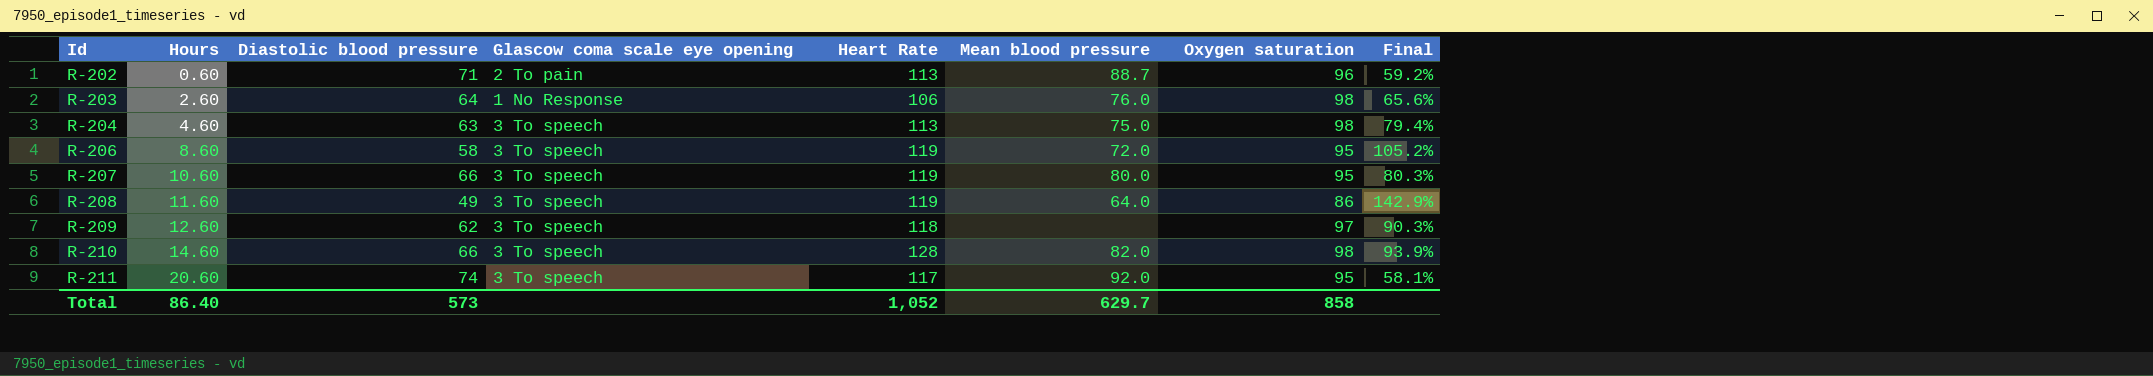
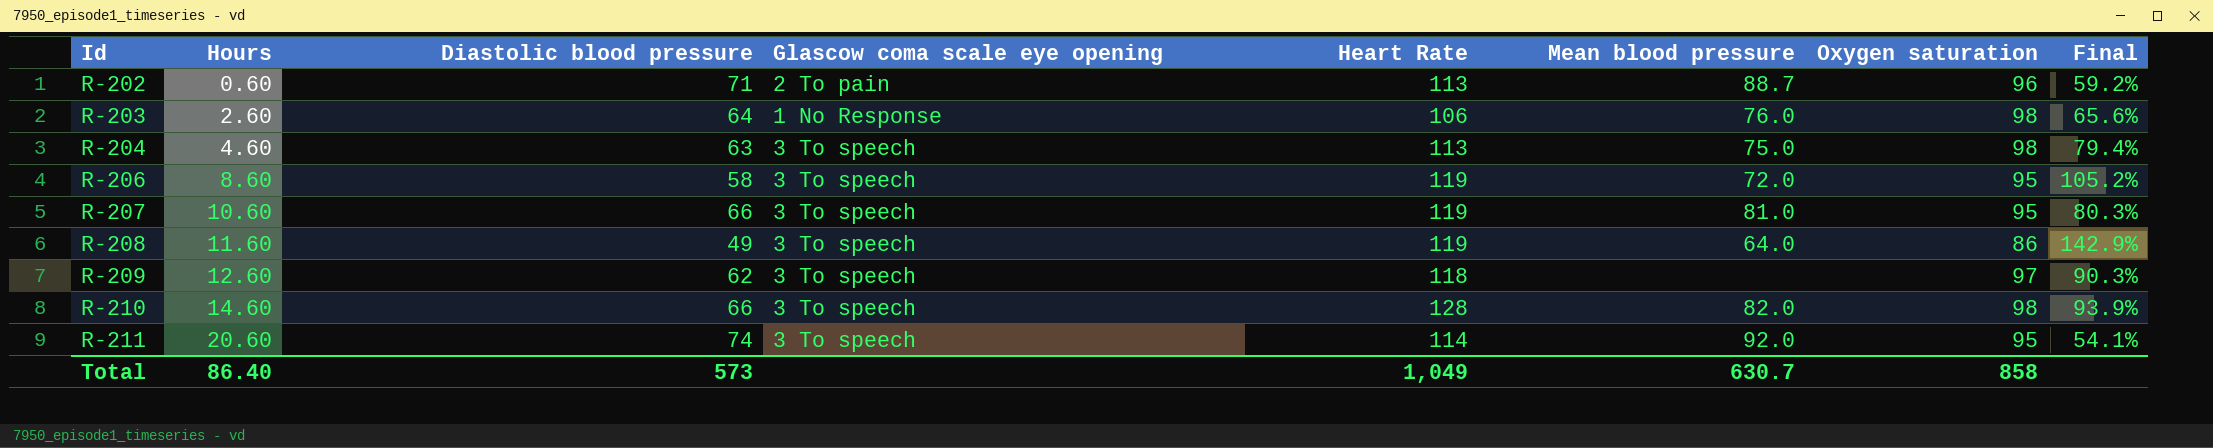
R-207 | Mean blood pressure: 80.0 -> 81.0
R-211 | Heart Rate: 117 -> 114
R-211 | Final: 58.1% -> 54.1%
Total | Heart Rate: 1,052 -> 1,049
Total | Mean blood pressure: 629.7 -> 630.7

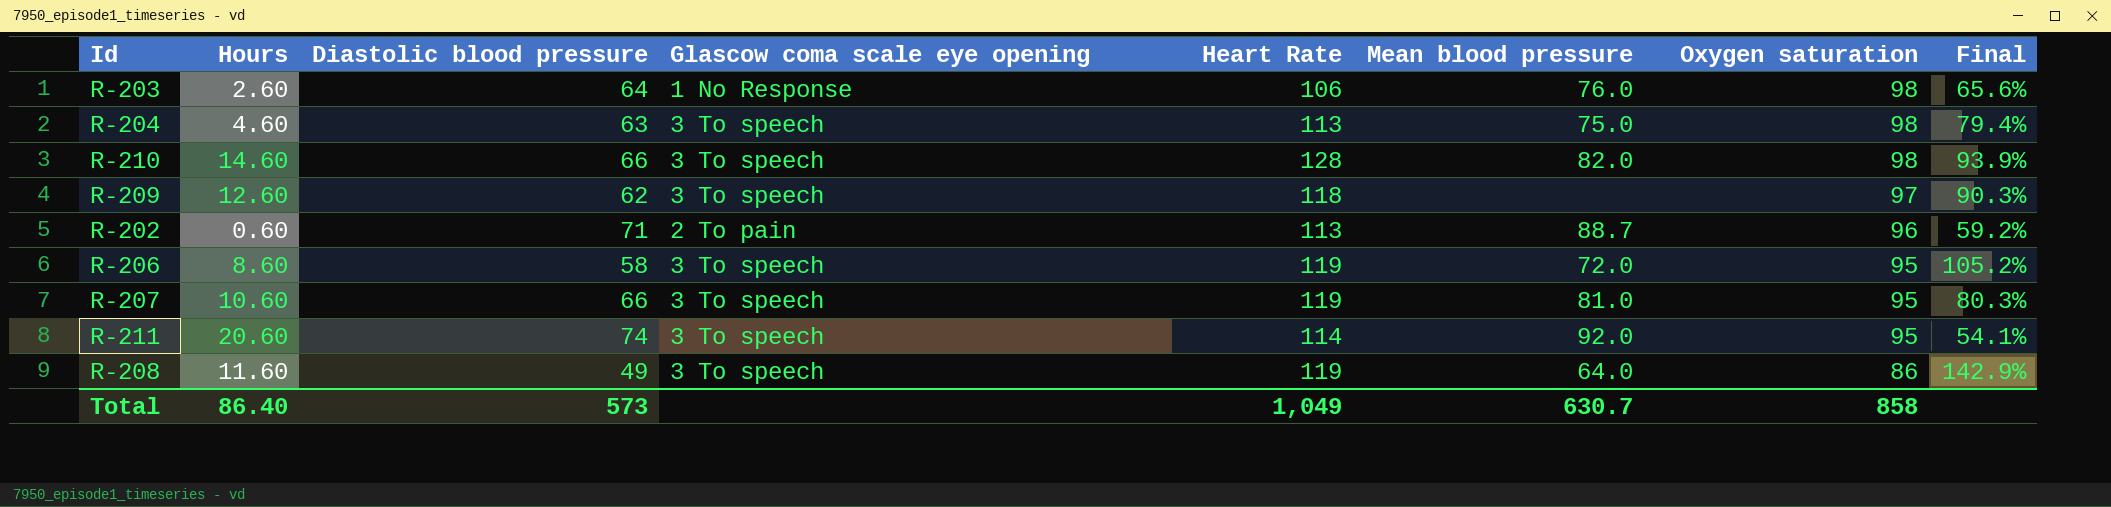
row order: Id ascending -> Oxygen saturation descending

